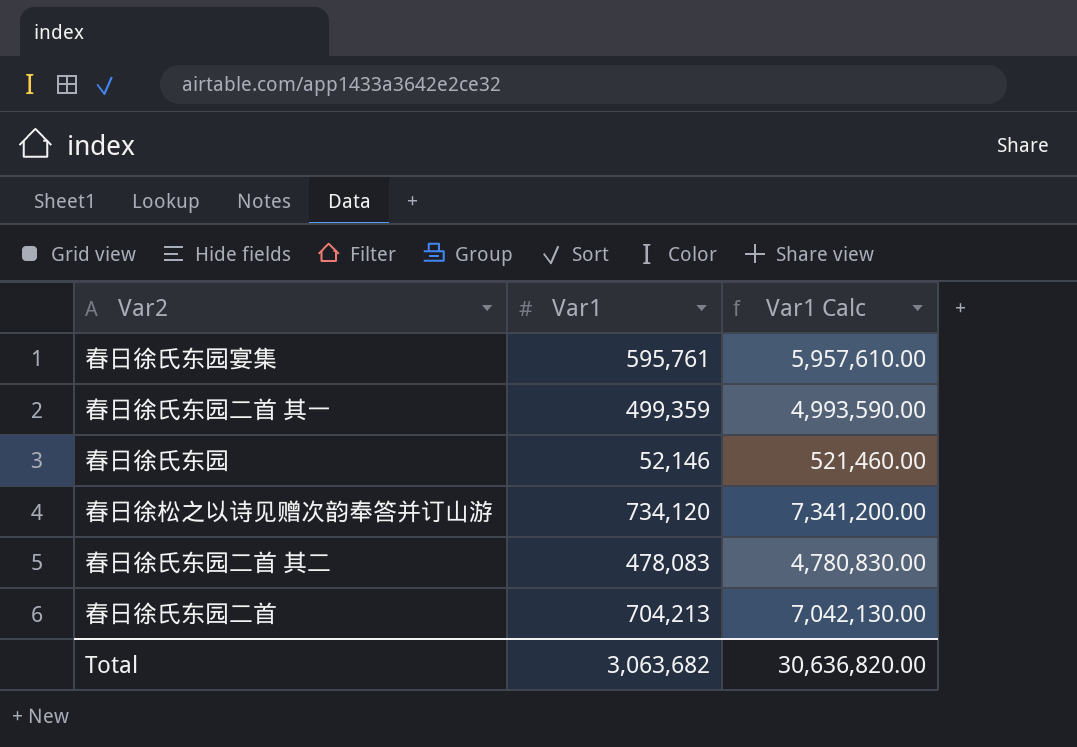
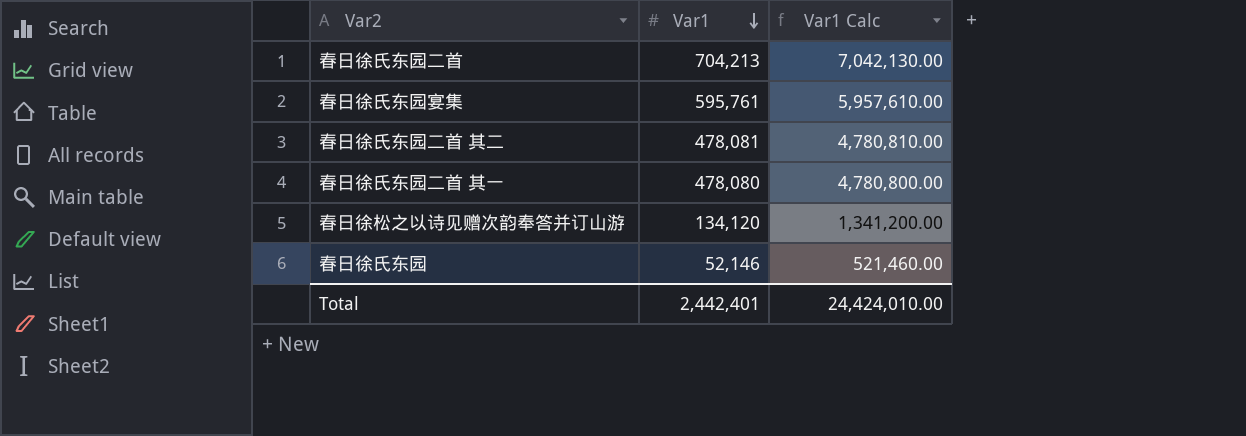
row order: none -> Var1 descending
春日徐氏东园二首 其二 | Var1: 478,083 -> 478,081
春日徐氏东园二首 其二 | Var1 Calc: 4,780,830.00 -> 4,780,810.00
春日徐氏东园二首 其一 | Var1: 499,359 -> 478,080
春日徐氏东园二首 其一 | Var1 Calc: 4,993,590.00 -> 4,780,800.00
春日徐松之以诗见赠次韵奉答并订山游 | Var1: 734,120 -> 134,120
春日徐松之以诗见赠次韵奉答并订山游 | Var1 Calc: 7,341,200.00 -> 1,341,200.00
Total | Var1: 3,063,682 -> 2,442,401
Total | Var1 Calc: 30,636,820.00 -> 24,424,010.00

